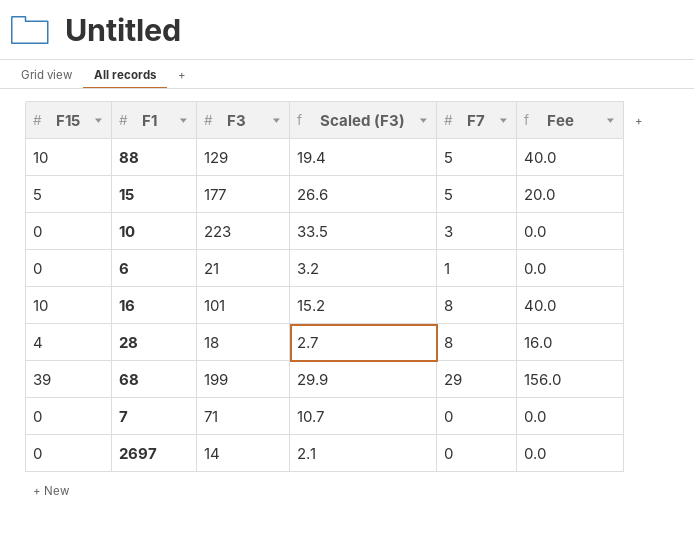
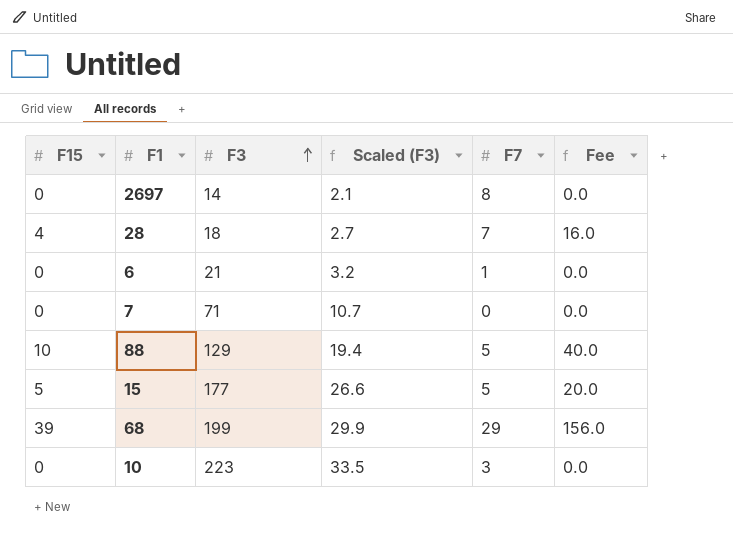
row order: none -> F3 ascending
row 16: 10 | 101 | 15.2 | 8 | 40.0 -> none
2697 | F7: 0 -> 8
28 | F7: 8 -> 7

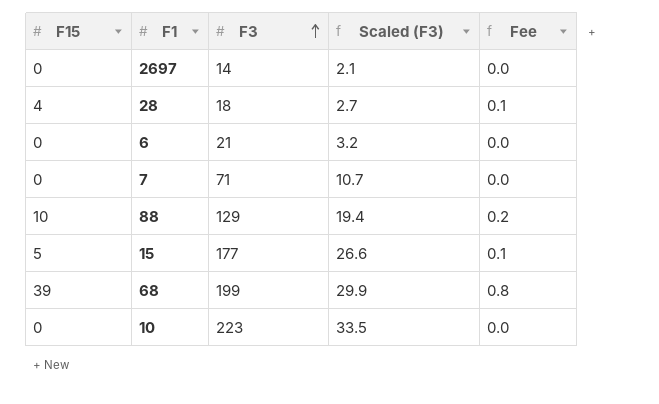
column F7 | position: 5 -> none
column Fee | formula: [F15] * 4 -> [F15] * 0.02

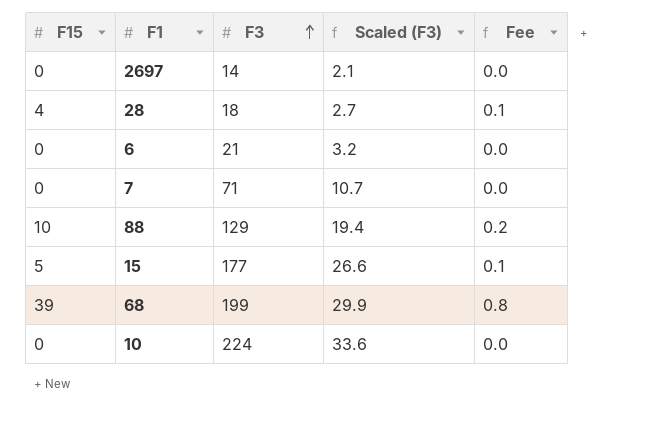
10 | F3: 223 -> 224
10 | Scaled (F3): 33.5 -> 33.6

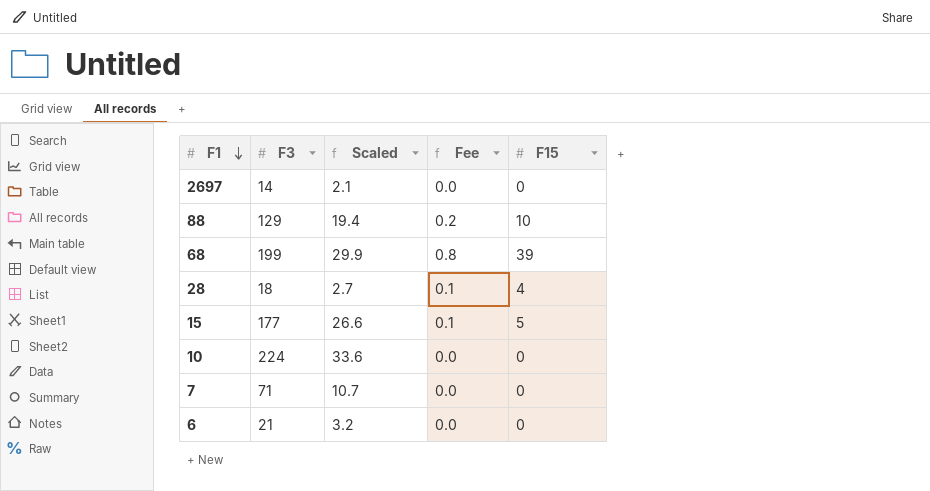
row order: F3 ascending -> F1 descending
column name: Scaled (F3) -> Scaled
column F15 | position: 1 -> 5

